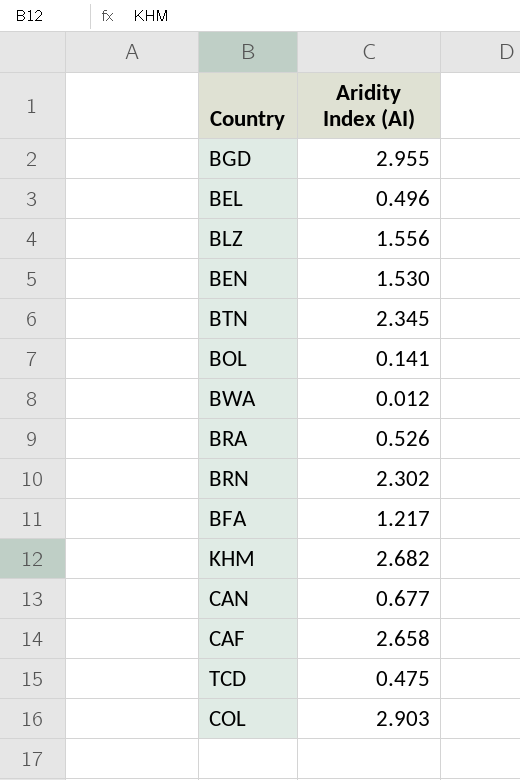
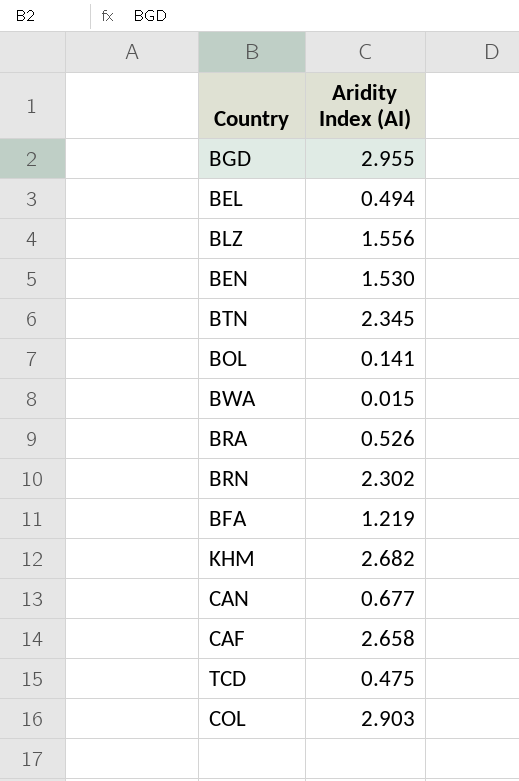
BEL | Aridity Index (AI): 0.496 -> 0.494
BWA | Aridity Index (AI): 0.012 -> 0.015
BFA | Aridity Index (AI): 1.217 -> 1.219

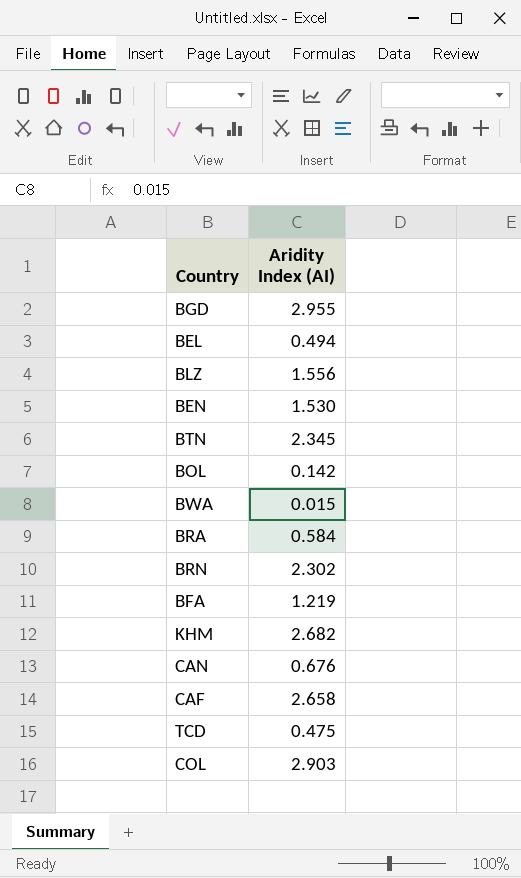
BOL | Aridity Index (AI): 0.141 -> 0.142
BRA | Aridity Index (AI): 0.526 -> 0.584
CAN | Aridity Index (AI): 0.677 -> 0.676

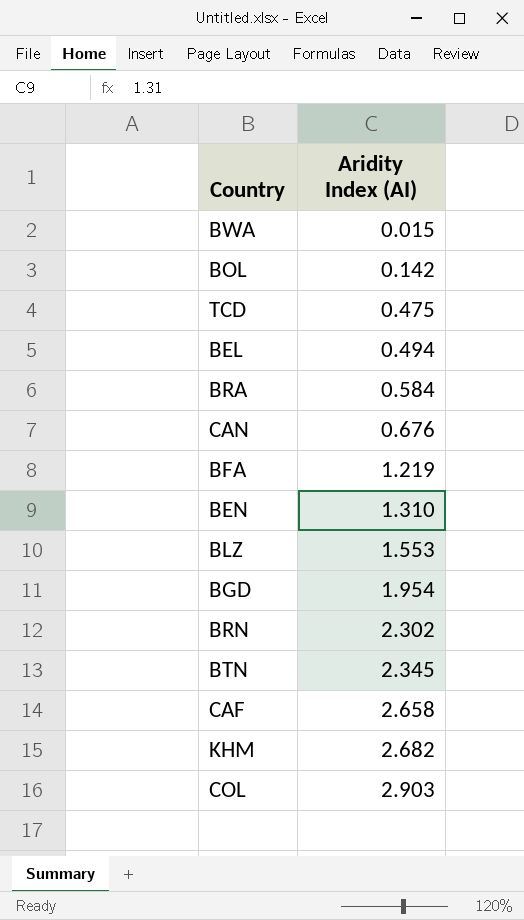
row order: none -> Aridity Index (AI) ascending
BEN | Aridity Index (AI): 1.530 -> 1.310
BLZ | Aridity Index (AI): 1.556 -> 1.553
BGD | Aridity Index (AI): 2.955 -> 1.954

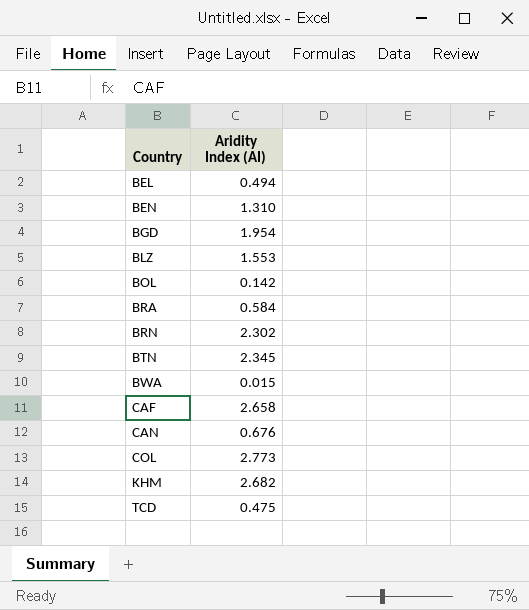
row order: Aridity Index (AI) ascending -> Country ascending
row BFA: 1.219 -> none
COL | Aridity Index (AI): 2.903 -> 2.773

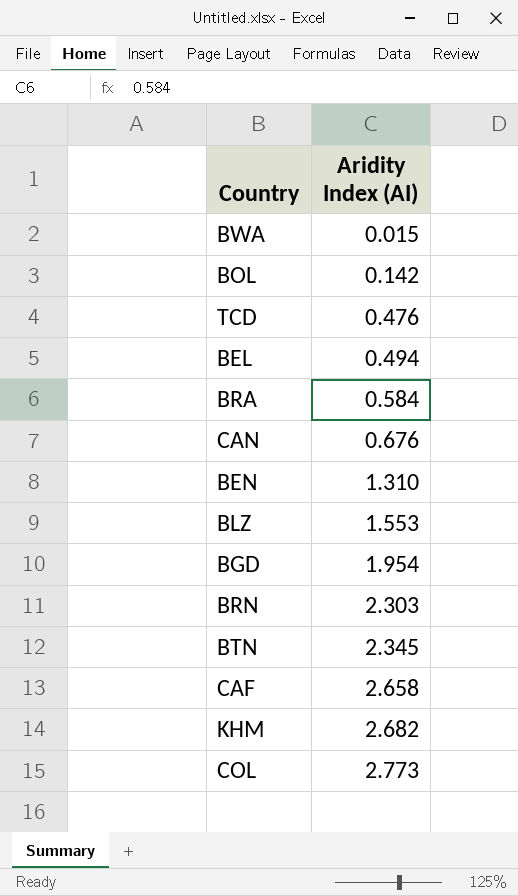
row order: Country ascending -> Aridity Index (AI) ascending
TCD | Aridity Index (AI): 0.475 -> 0.476
BRN | Aridity Index (AI): 2.302 -> 2.303

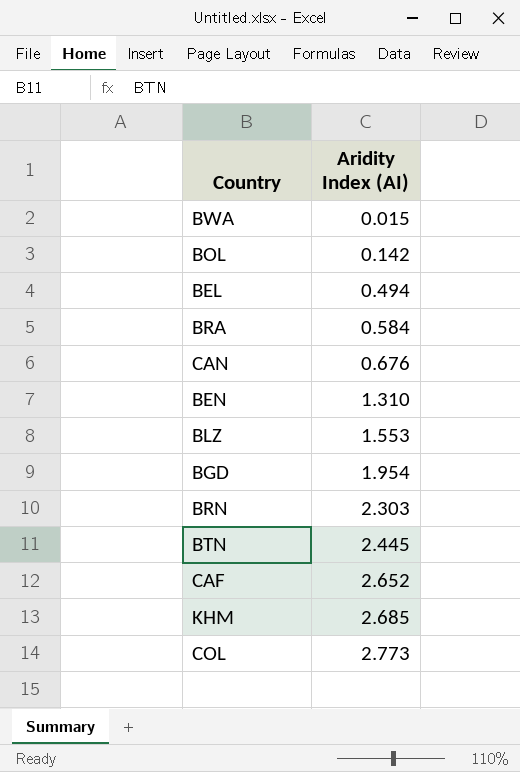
row TCD: 0.476 -> none
BTN | Aridity Index (AI): 2.345 -> 2.445
CAF | Aridity Index (AI): 2.658 -> 2.652
KHM | Aridity Index (AI): 2.682 -> 2.685

